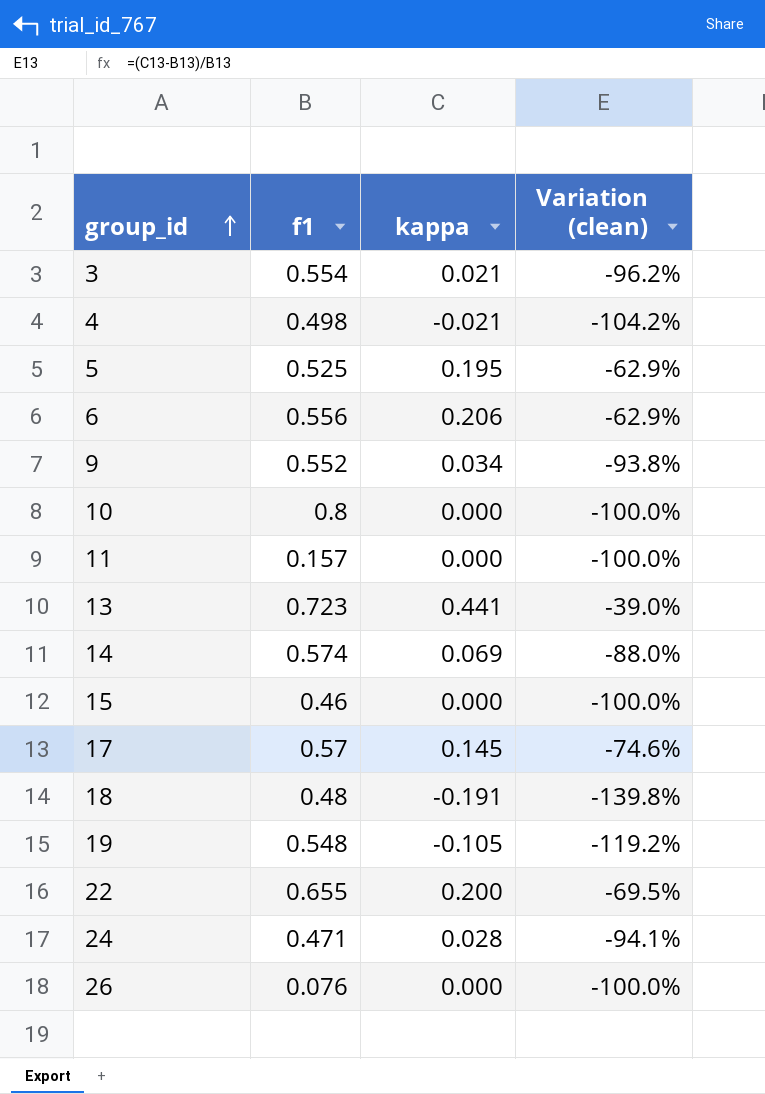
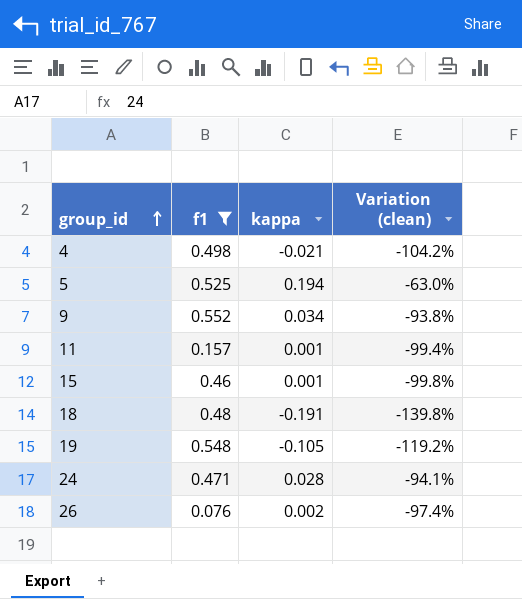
filter: none -> f1 <= 0.552
5 | kappa: 0.195 -> 0.194
5 | Variation (clean): -62.9% -> -63.0%
11 | kappa: 0.000 -> 0.001
11 | Variation (clean): -100.0% -> -99.4%
15 | kappa: 0.000 -> 0.001
15 | Variation (clean): -100.0% -> -99.8%
26 | kappa: 0.000 -> 0.002
26 | Variation (clean): -100.0% -> -97.4%

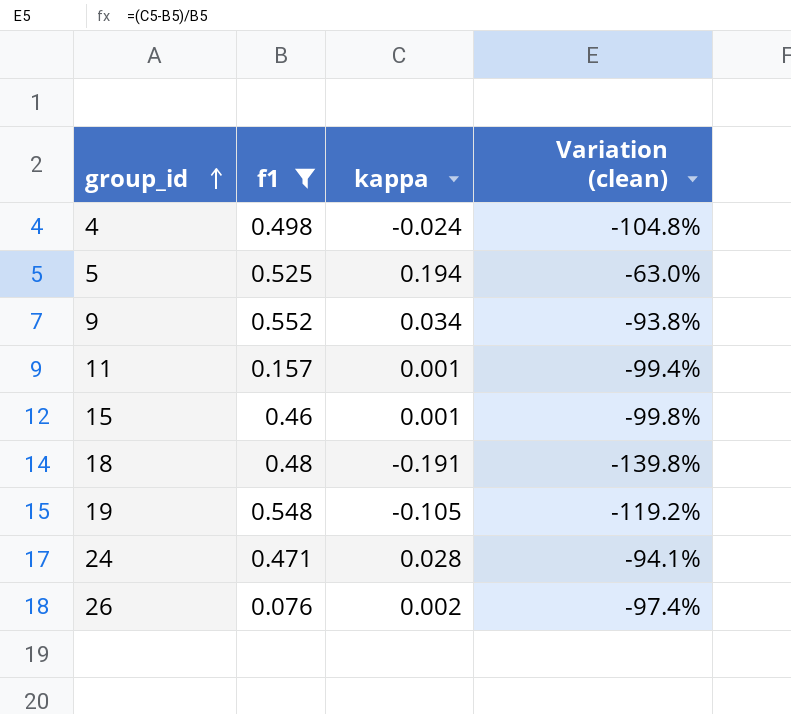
4 | kappa: -0.021 -> -0.024
4 | Variation (clean): -104.2% -> -104.8%

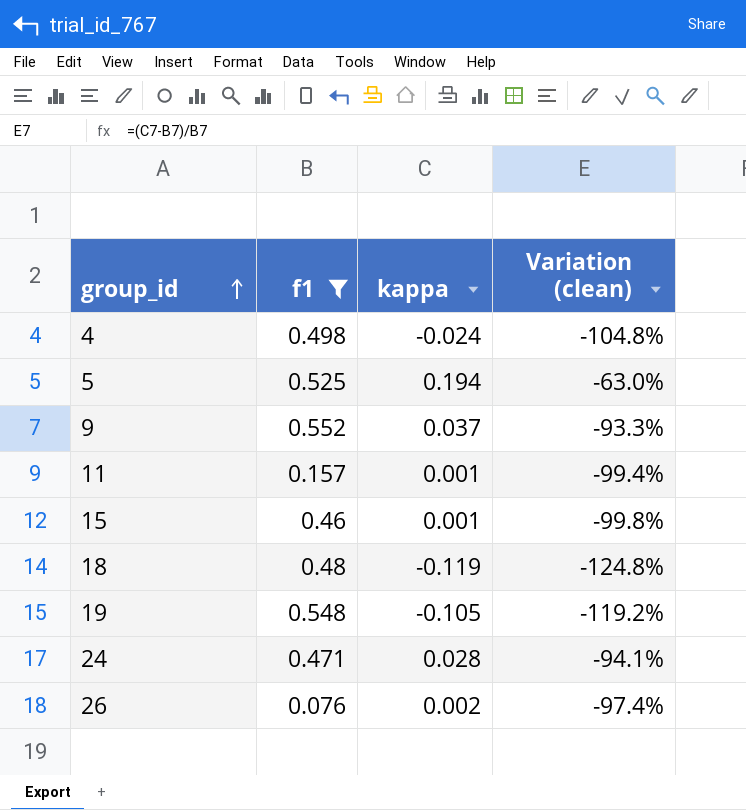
9 | kappa: 0.034 -> 0.037
9 | Variation (clean): -93.8% -> -93.3%
18 | kappa: -0.191 -> -0.119
18 | Variation (clean): -139.8% -> -124.8%

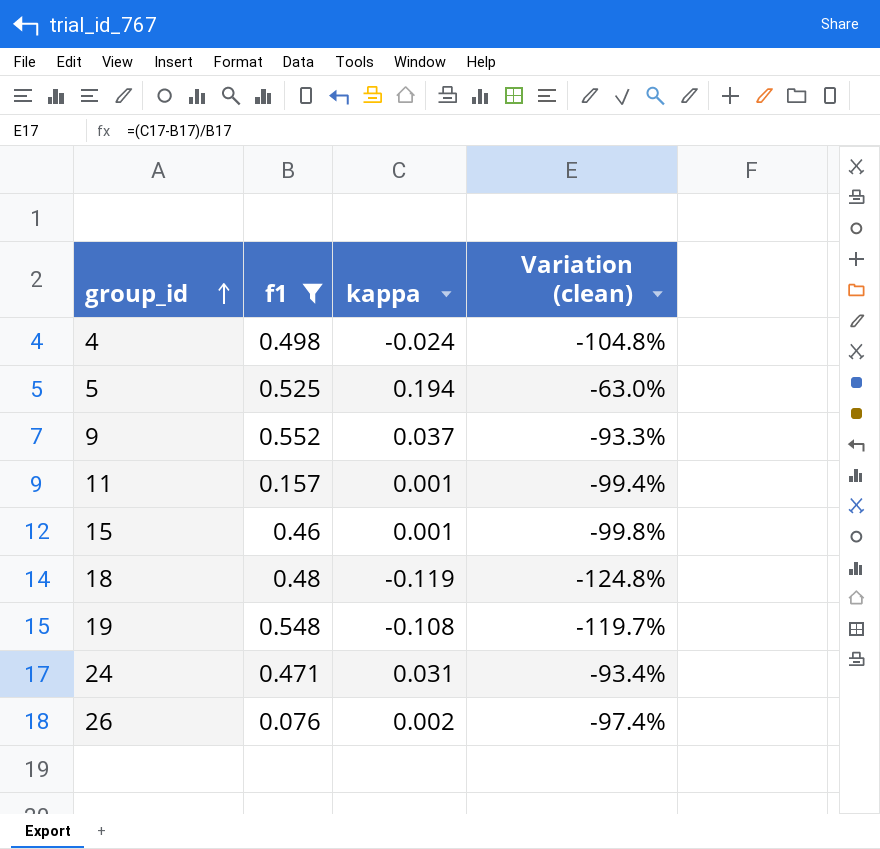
19 | kappa: -0.105 -> -0.108
19 | Variation (clean): -119.2% -> -119.7%
24 | kappa: 0.028 -> 0.031
24 | Variation (clean): -94.1% -> -93.4%

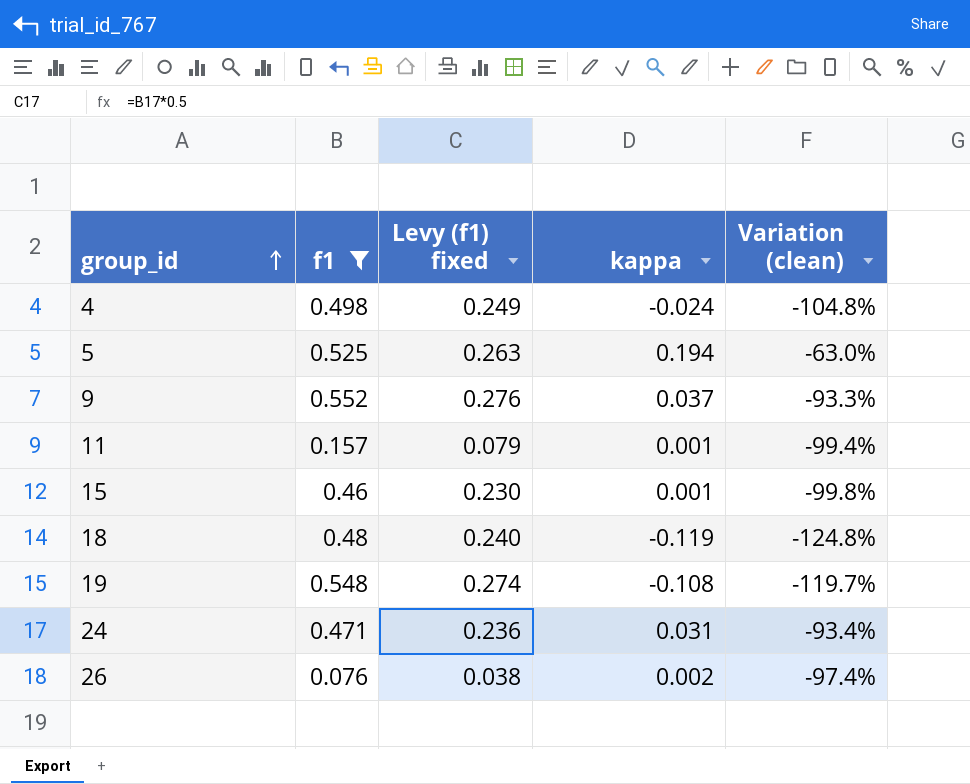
column Levy (f1) fixed | formula: none -> [f1] * 0.5

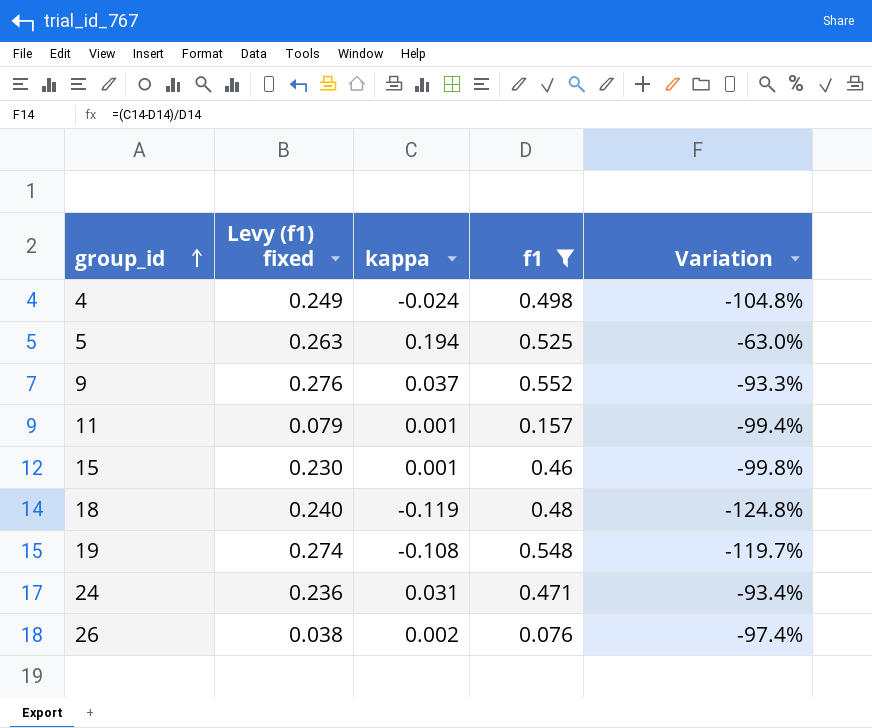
column f1 | position: 2 -> 4
column name: Variation (clean) -> Variation

